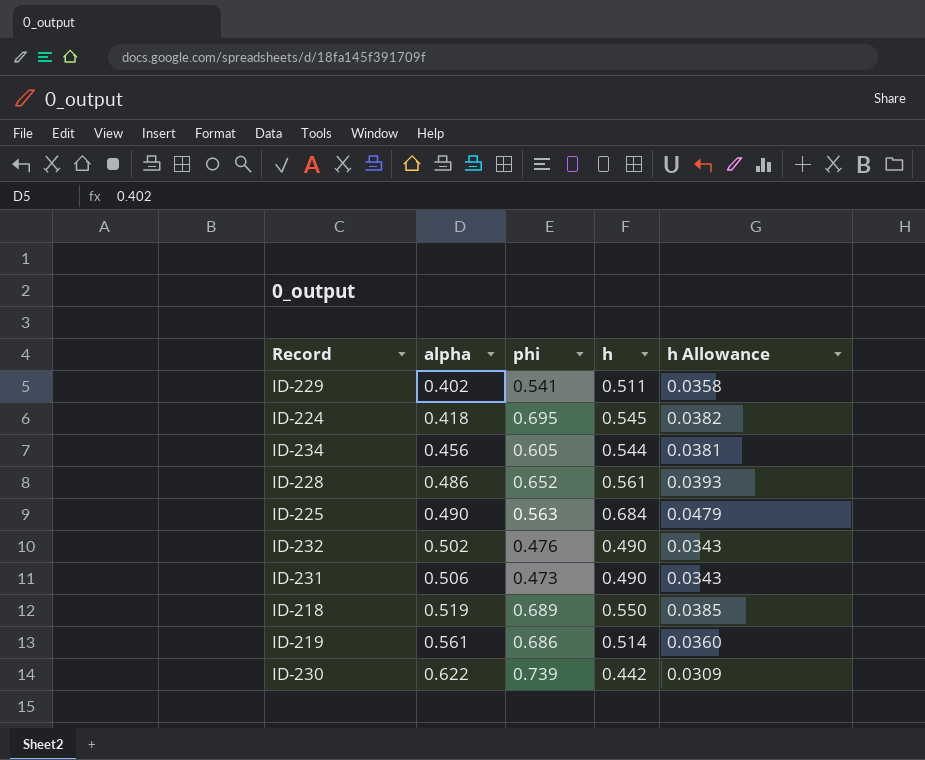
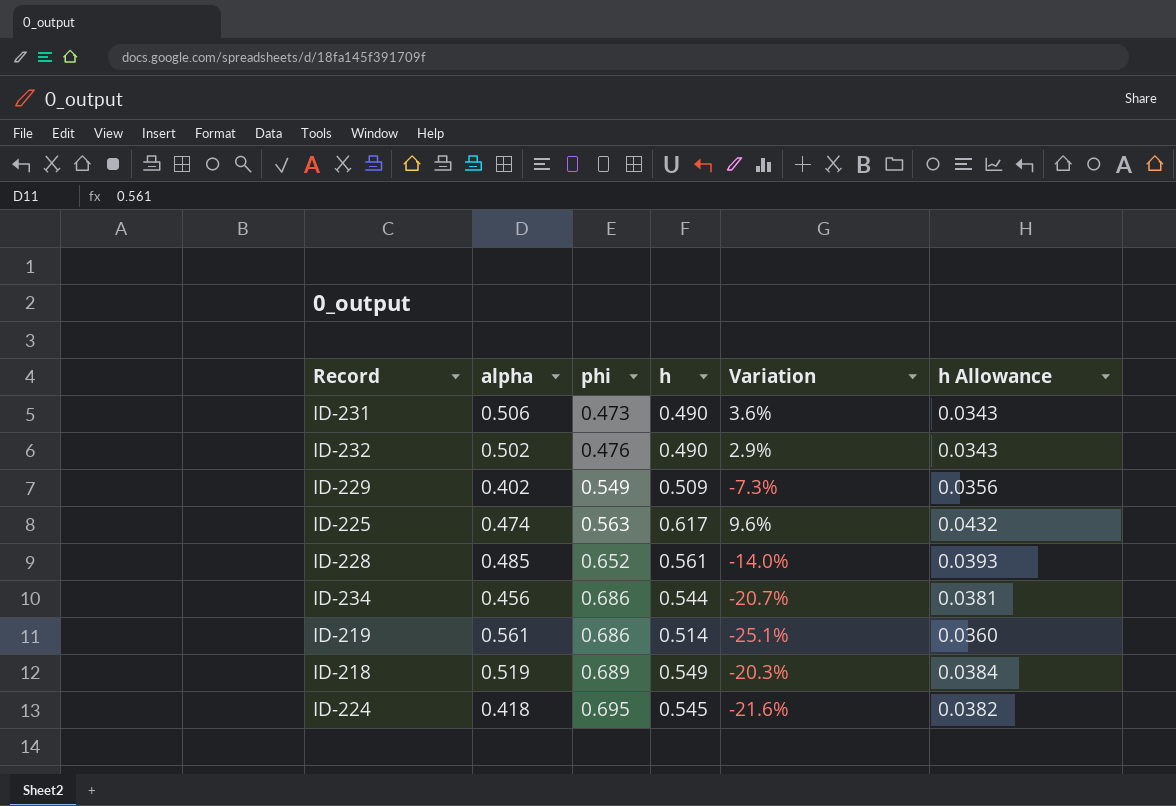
row order: alpha ascending -> phi ascending
column Variation | formula: none -> ([h] - [phi]) / [phi]
row ID-230: 0.622 | 0.739 | 0.442 | 0.0309 -> none
ID-229 | phi: 0.541 -> 0.549
ID-229 | h: 0.511 -> 0.509
ID-229 | h Allowance: 0.0358 -> 0.0356
ID-225 | alpha: 0.490 -> 0.474
ID-225 | h: 0.684 -> 0.617
ID-225 | h Allowance: 0.0479 -> 0.0432
ID-228 | alpha: 0.486 -> 0.485
ID-234 | phi: 0.605 -> 0.686
ID-218 | h: 0.550 -> 0.549
ID-218 | h Allowance: 0.0385 -> 0.0384

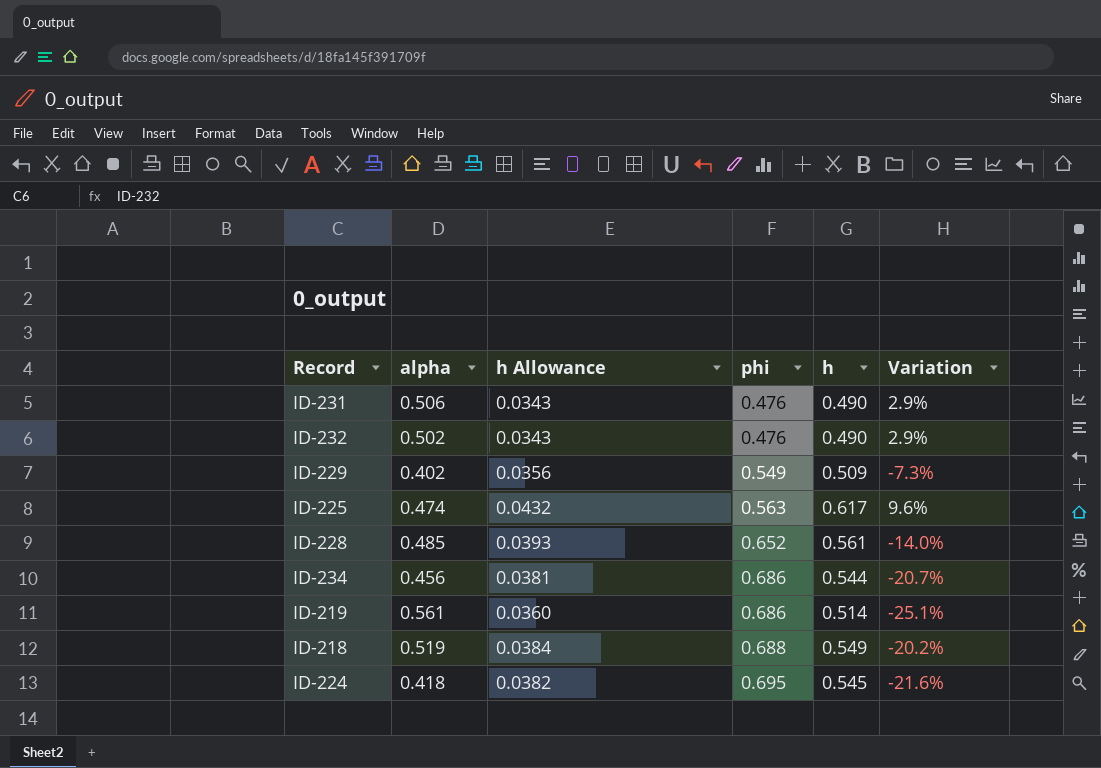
column h Allowance | position: 6 -> 3
ID-231 | phi: 0.473 -> 0.476
ID-231 | Variation: 3.6% -> 2.9%
ID-218 | phi: 0.689 -> 0.688
ID-218 | Variation: -20.3% -> -20.2%

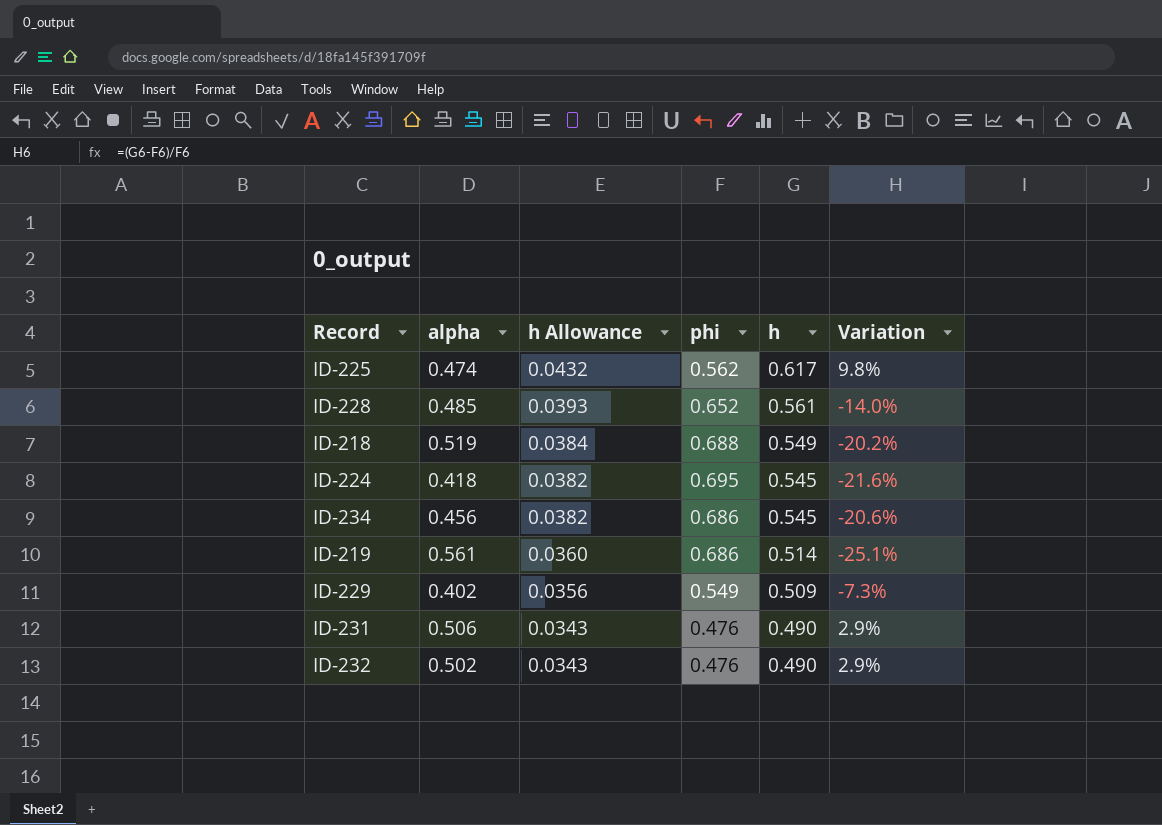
row order: phi ascending -> h Allowance descending
ID-225 | phi: 0.563 -> 0.562
ID-225 | Variation: 9.6% -> 9.8%
ID-234 | h Allowance: 0.0381 -> 0.0382
ID-234 | h: 0.544 -> 0.545
ID-234 | Variation: -20.7% -> -20.6%

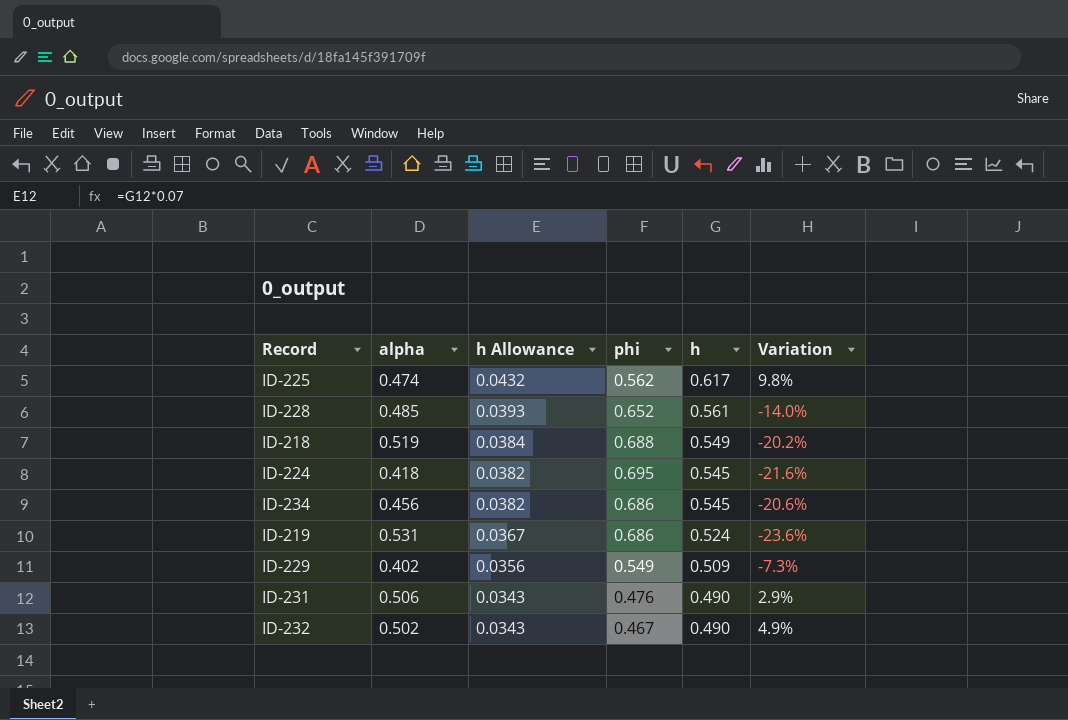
ID-219 | alpha: 0.561 -> 0.531
ID-219 | h Allowance: 0.0360 -> 0.0367
ID-219 | h: 0.514 -> 0.524
ID-219 | Variation: -25.1% -> -23.6%
ID-232 | phi: 0.476 -> 0.467
ID-232 | Variation: 2.9% -> 4.9%

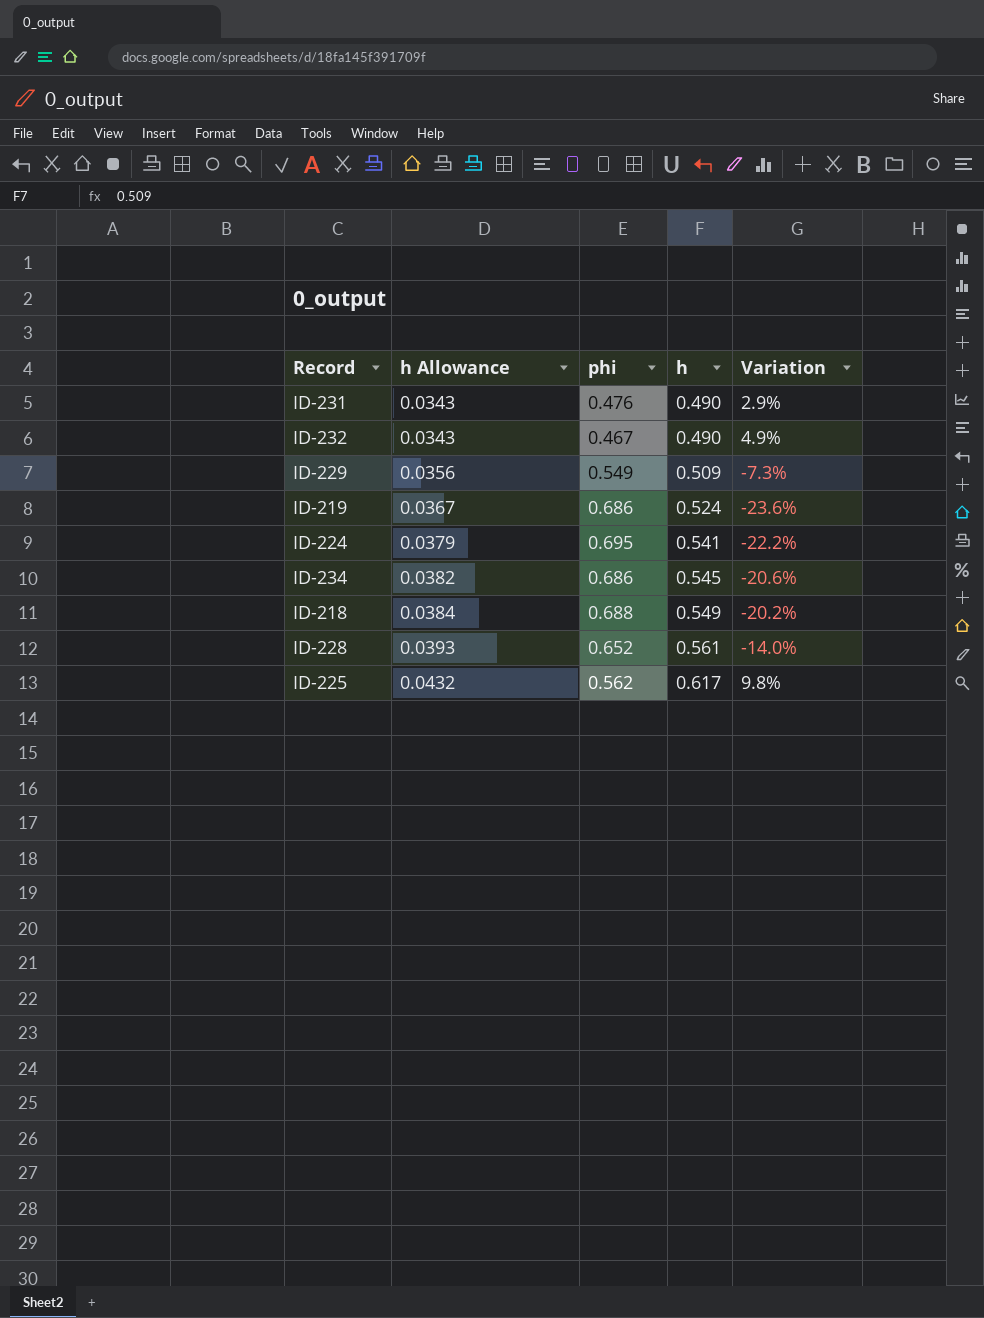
row order: h Allowance descending -> h Allowance ascending
column alpha | position: 2 -> none
ID-224 | h Allowance: 0.0382 -> 0.0379
ID-224 | h: 0.545 -> 0.541
ID-224 | Variation: -21.6% -> -22.2%

